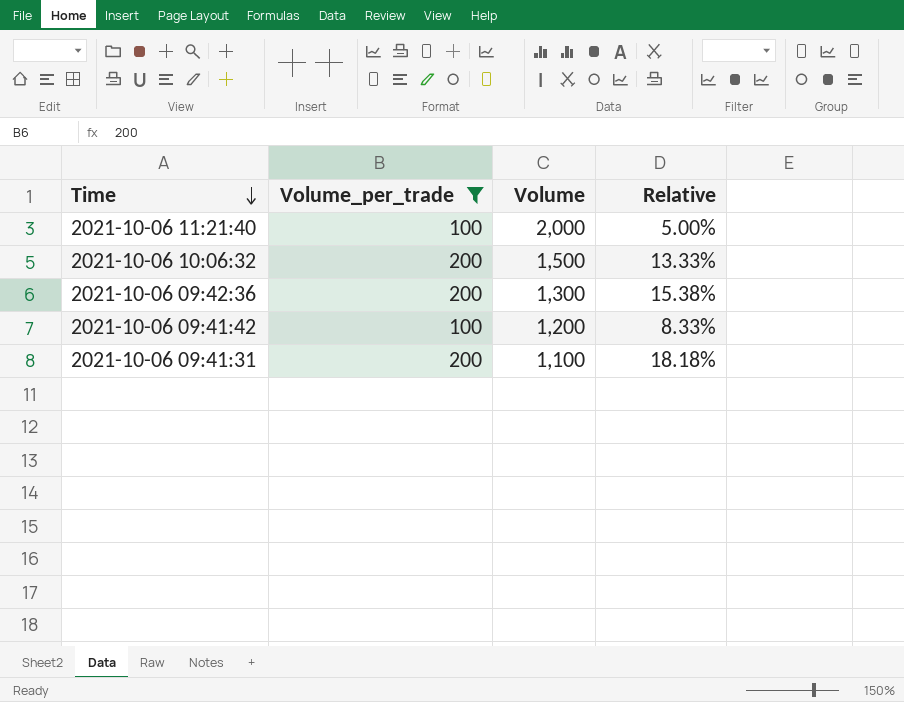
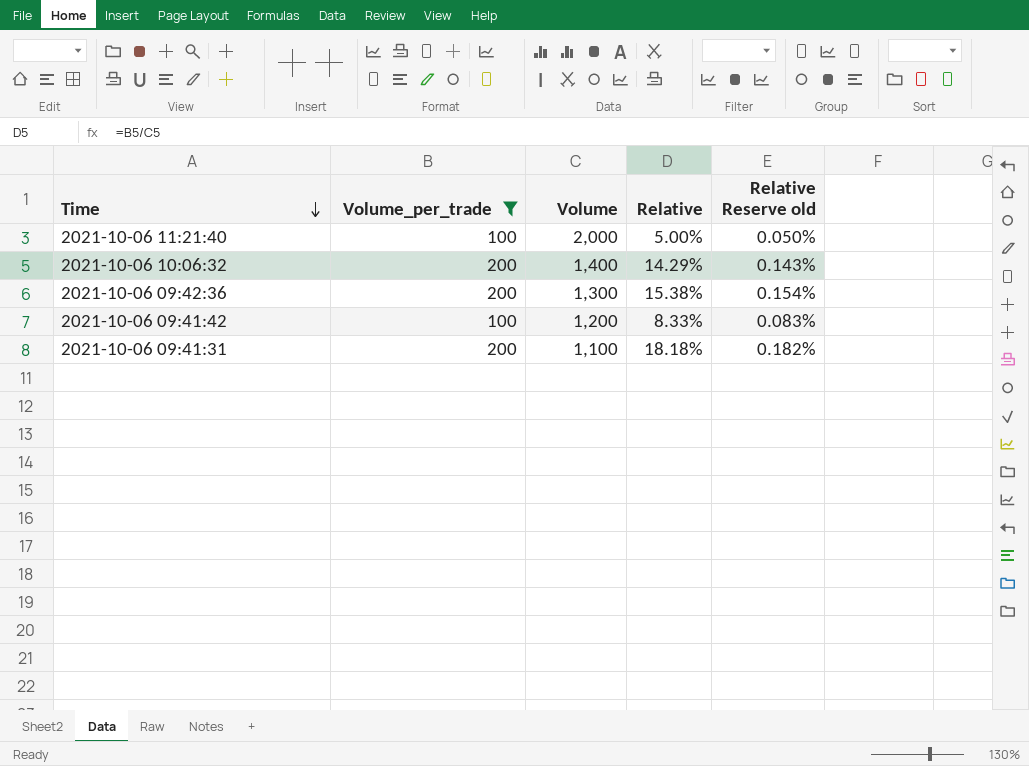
column Relative Reserve old | formula: none -> [Relative] * 0.01
2021-10-06 10:06:32 | Volume: 1,500 -> 1,400
2021-10-06 10:06:32 | Relative: 13.33% -> 14.29%

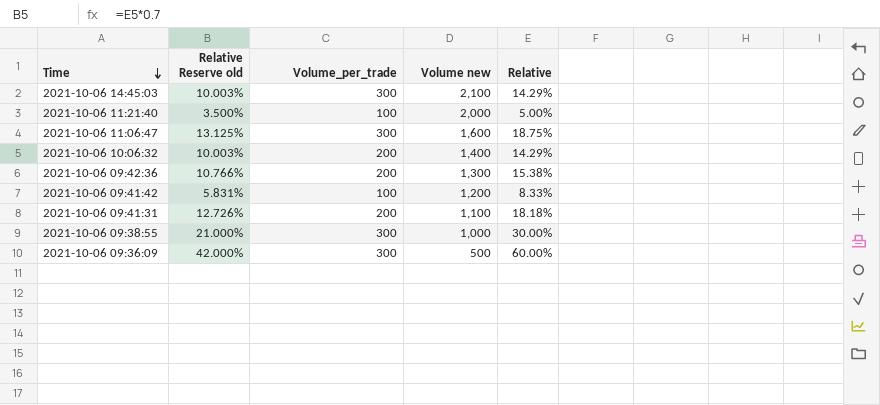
filter: Volume_per_trade != 300 -> none
column Relative Reserve old | formula: [Relative] * 0.01 -> [Relative] * 0.7
column Relative Reserve old | position: 5 -> 2
column name: Volume -> Volume new

